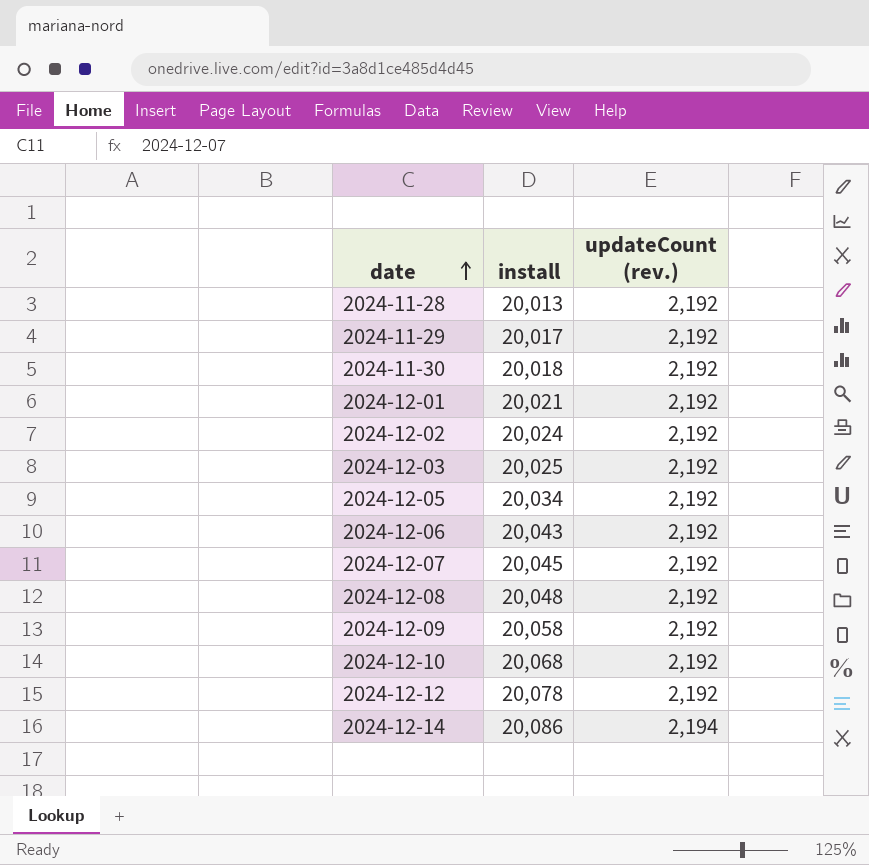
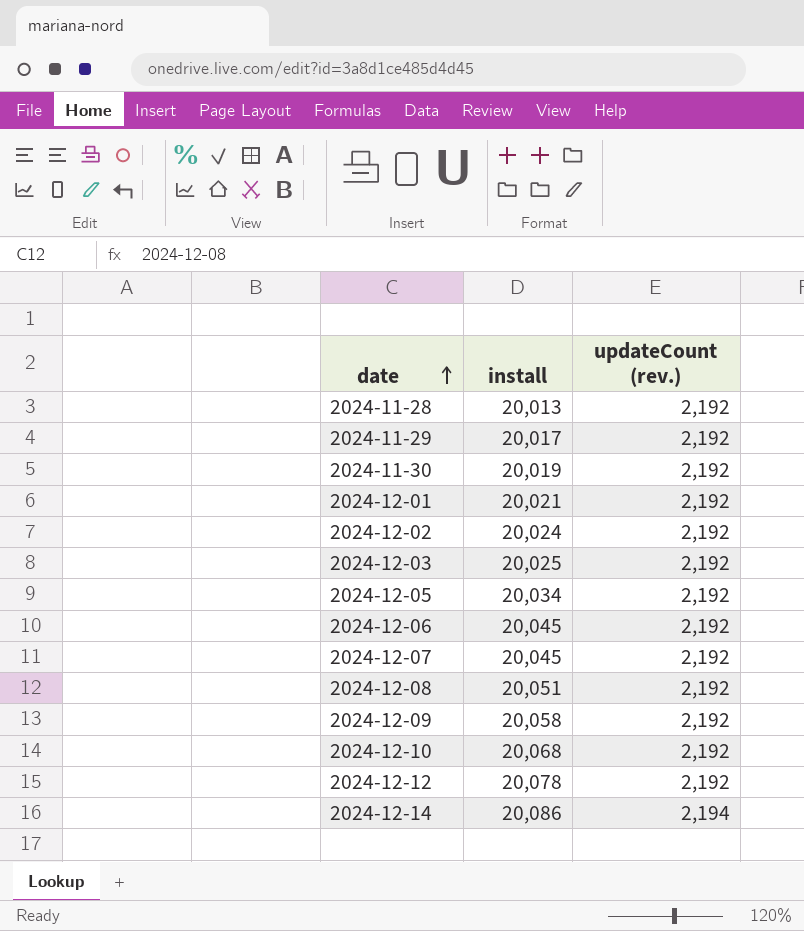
2024-11-30 | install: 20,018 -> 20,019
2024-12-06 | install: 20,043 -> 20,045
2024-12-08 | install: 20,048 -> 20,051

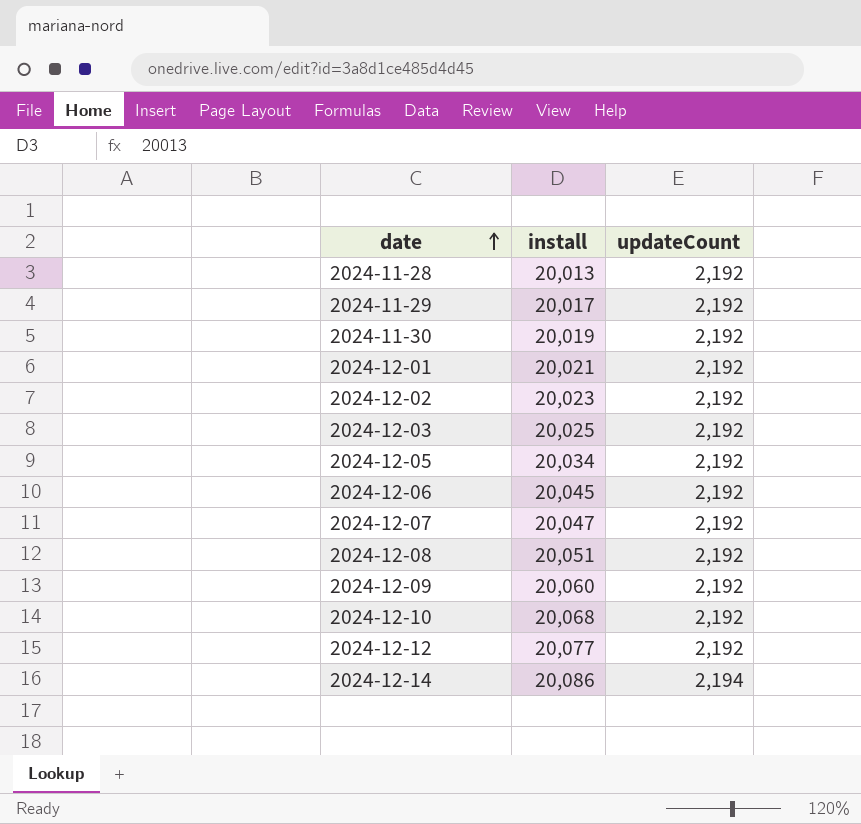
column name: updateCount (rev.) -> updateCount
2024-12-02 | install: 20,024 -> 20,023
2024-12-07 | install: 20,045 -> 20,047
2024-12-09 | install: 20,058 -> 20,060
2024-12-12 | install: 20,078 -> 20,077

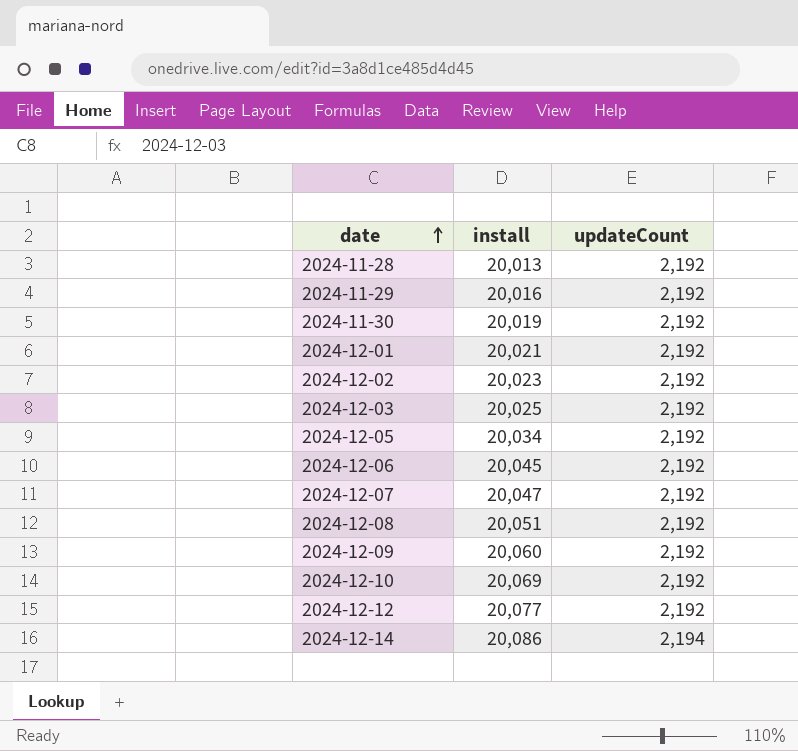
2024-11-29 | install: 20,017 -> 20,016
2024-12-10 | install: 20,068 -> 20,069

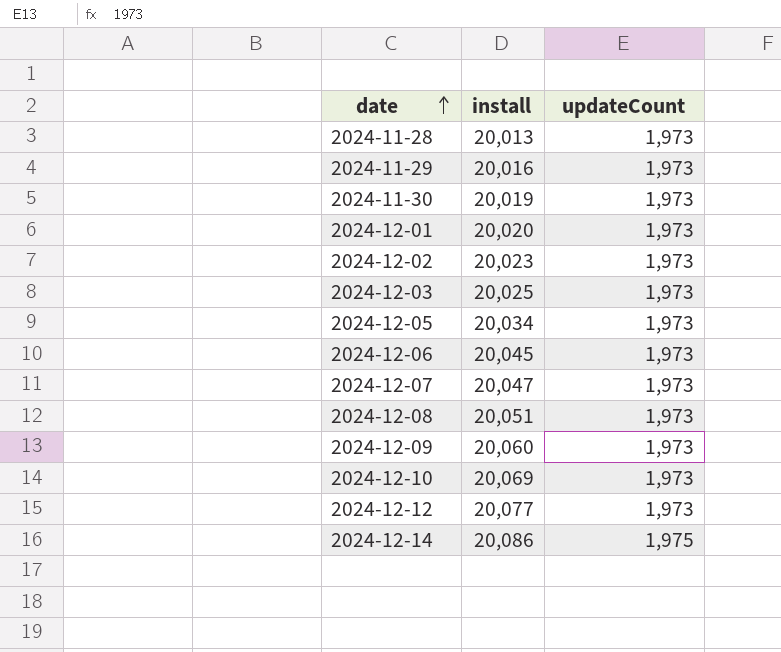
2024-11-28 | updateCount: 2,192 -> 1,973
2024-11-29 | updateCount: 2,192 -> 1,973
2024-11-30 | updateCount: 2,192 -> 1,973
2024-12-01 | install: 20,021 -> 20,020
2024-12-01 | updateCount: 2,192 -> 1,973
2024-12-02 | updateCount: 2,192 -> 1,973
2024-12-03 | updateCount: 2,192 -> 1,973
2024-12-05 | updateCount: 2,192 -> 1,973
2024-12-06 | updateCount: 2,192 -> 1,973
2024-12-07 | updateCount: 2,192 -> 1,973
2024-12-08 | updateCount: 2,192 -> 1,973
2024-12-09 | updateCount: 2,192 -> 1,973
2024-12-10 | updateCount: 2,192 -> 1,973
2024-12-12 | updateCount: 2,192 -> 1,973
2024-12-14 | updateCount: 2,194 -> 1,975

